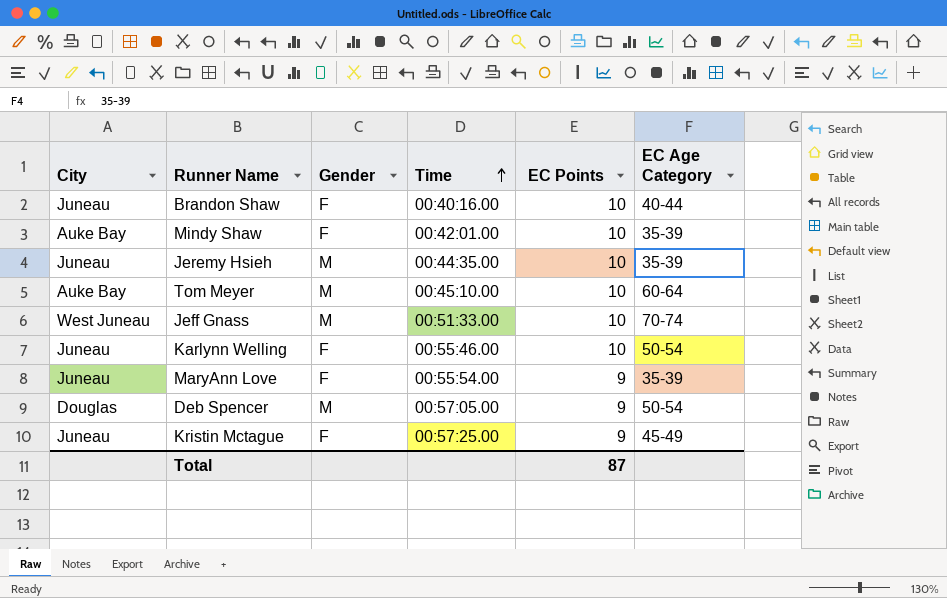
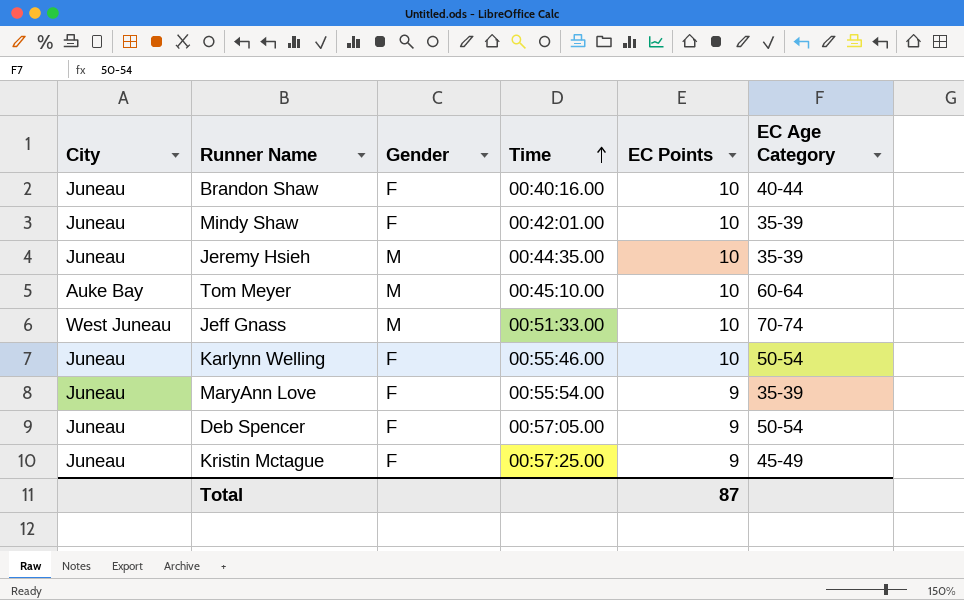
Mindy Shaw | City: Auke Bay -> Juneau
Deb Spencer | City: Douglas -> Juneau
Deb Spencer | Gender: M -> F

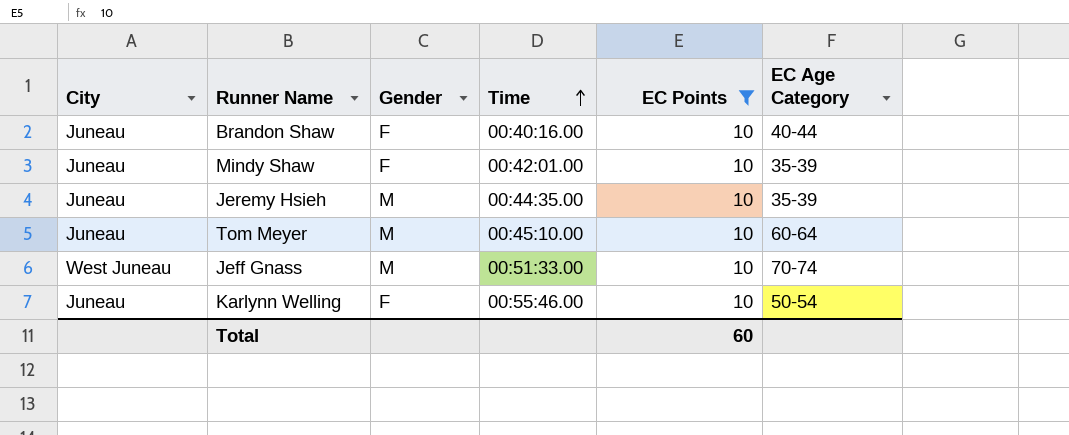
filter: none -> EC Points = 10
Tom Meyer | City: Auke Bay -> Juneau
Total | EC Points: 87 -> 60

